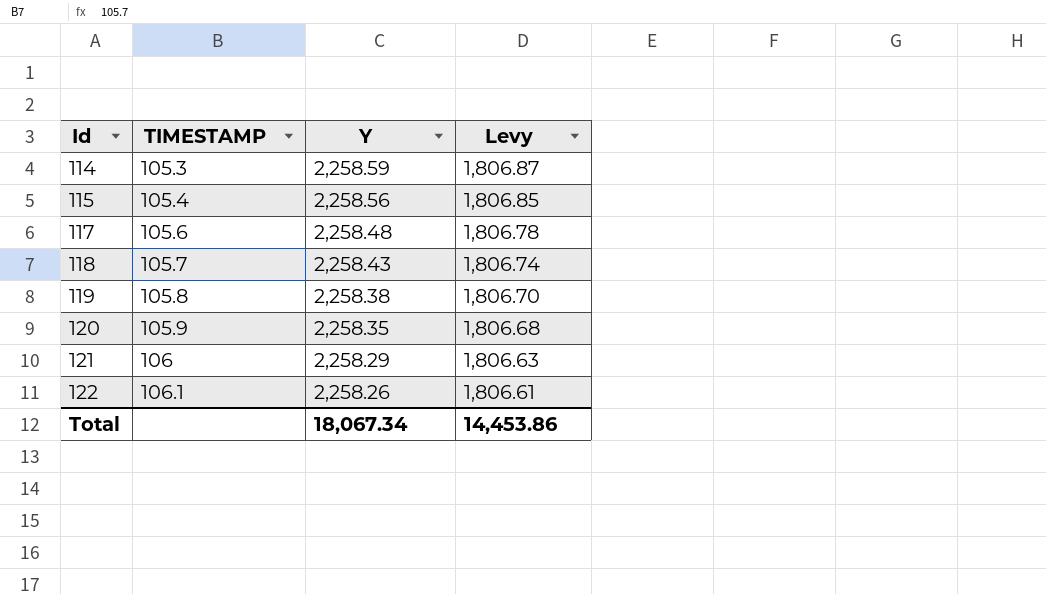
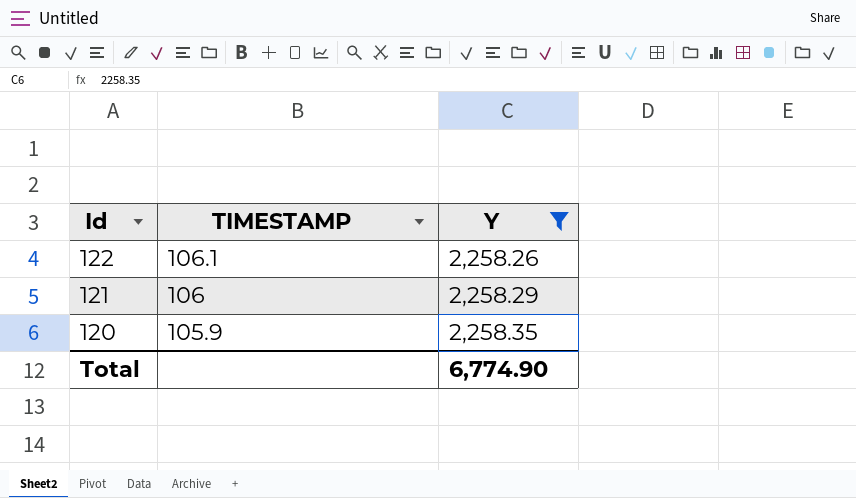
filter: none -> Y <= 2,258.35
row order: Id ascending -> Id descending
column Levy | formula: [Y] * 0.8 -> none
Total | Y: 18,067.34 -> 6,774.90

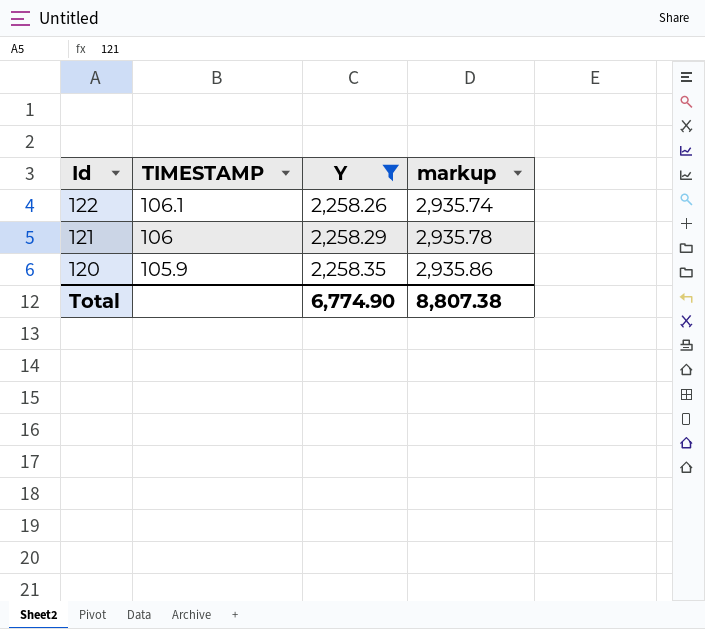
column markup | formula: none -> [Y] * 1.3

